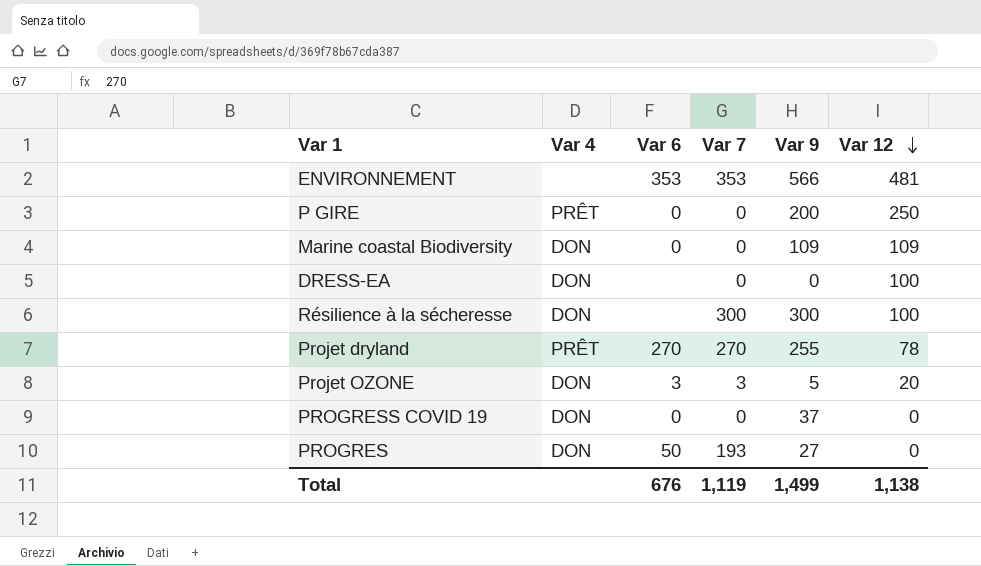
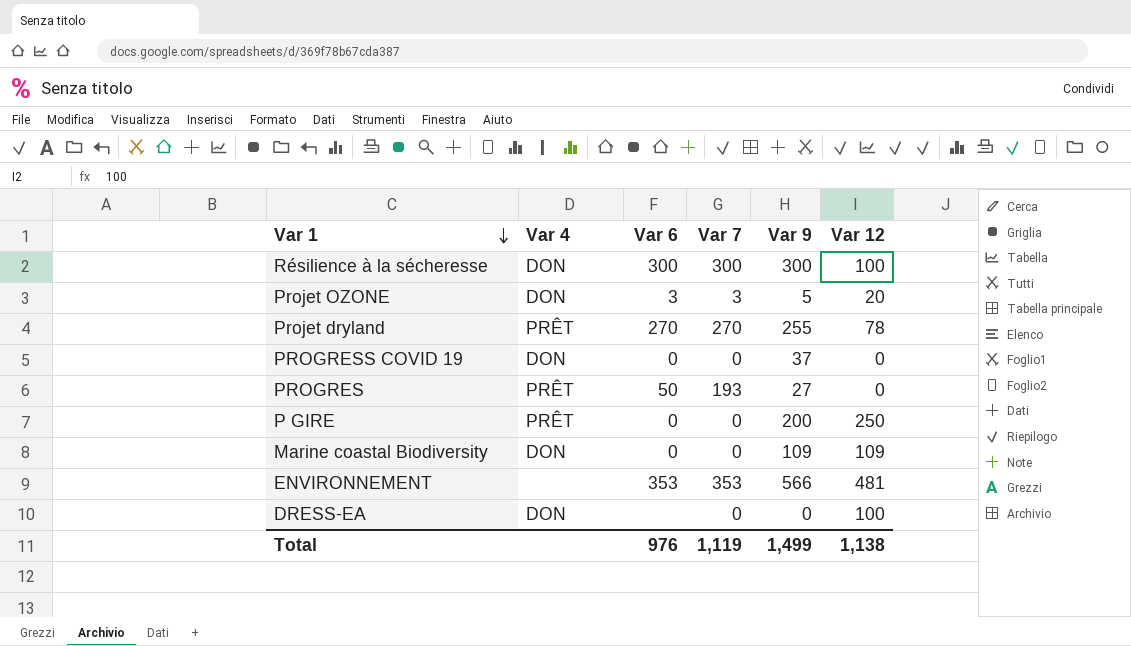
row order: Var 12 descending -> Var 1 descending
Résilience à la sécheresse | Var 6: none -> 300
PROGRES | Var 4: DON -> PRÊT
Total | Var 6: 676 -> 976

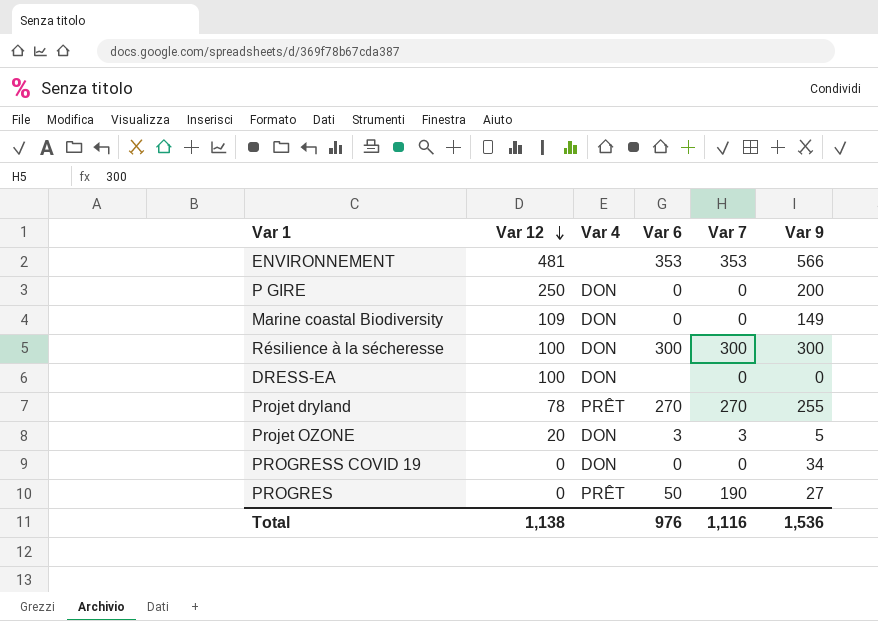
row order: Var 1 descending -> Var 12 descending
column Var 12 | position: 6 -> 2
P GIRE | Var 4: PRÊT -> DON
Marine coastal Biodiversity | Var 9: 109 -> 149
PROGRESS COVID 19 | Var 9: 37 -> 34
PROGRES | Var 7: 193 -> 190
Total | Var 7: 1,119 -> 1,116
Total | Var 9: 1,499 -> 1,536

